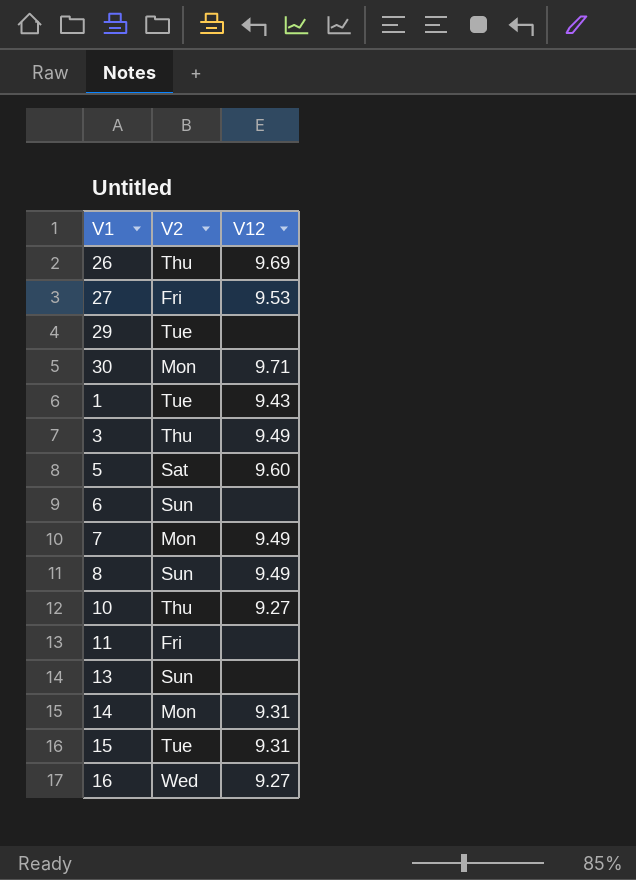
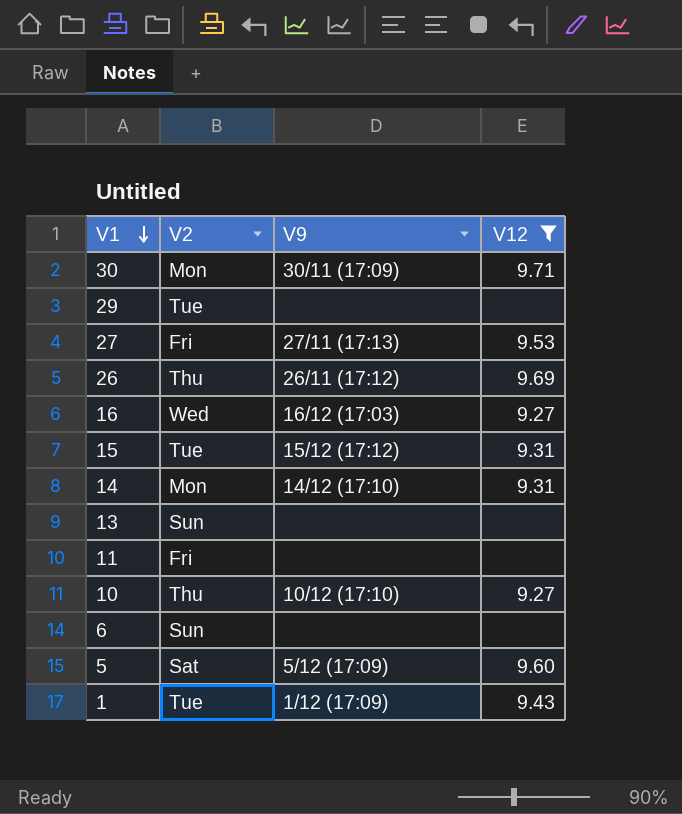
filter: none -> V12 != 9.49
row order: none -> V1 descending
column V9 | position: none -> 3

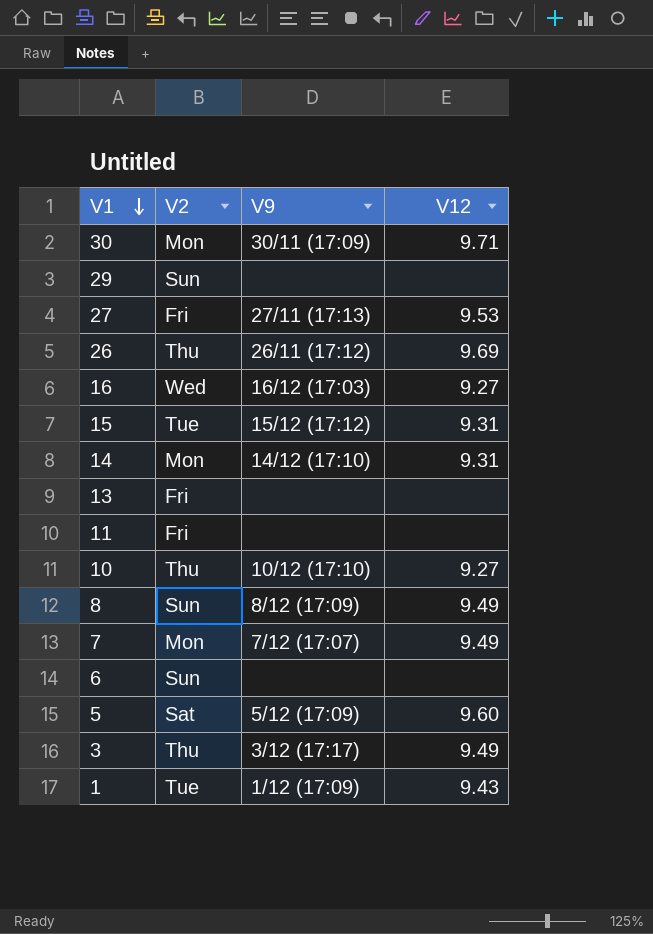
filter: V12 != 9.49 -> none
29 | V2: Tue -> Sun
13 | V2: Sun -> Fri

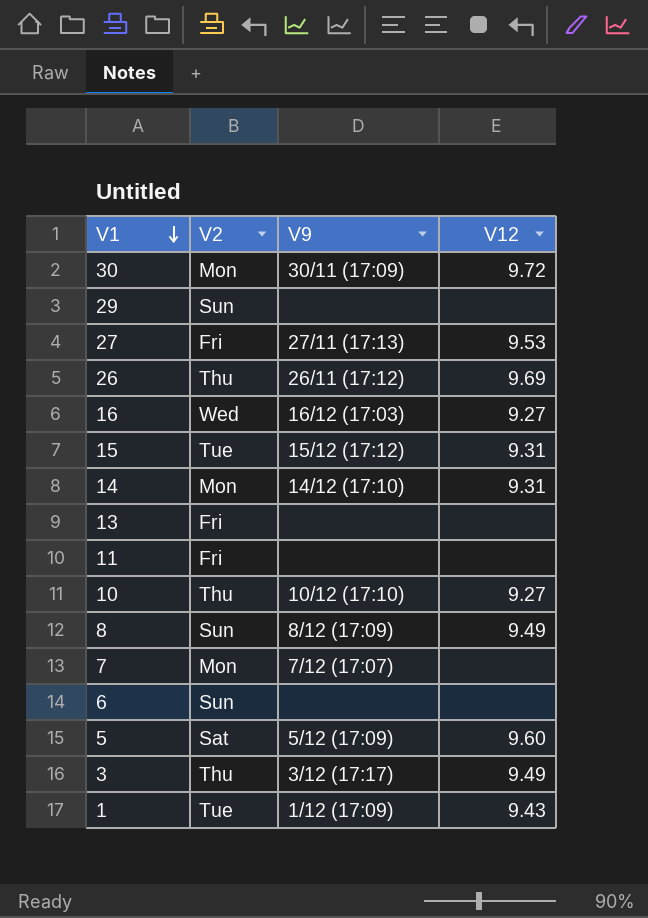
30 | V12: 9.71 -> 9.72
7 | V12: 9.49 -> none

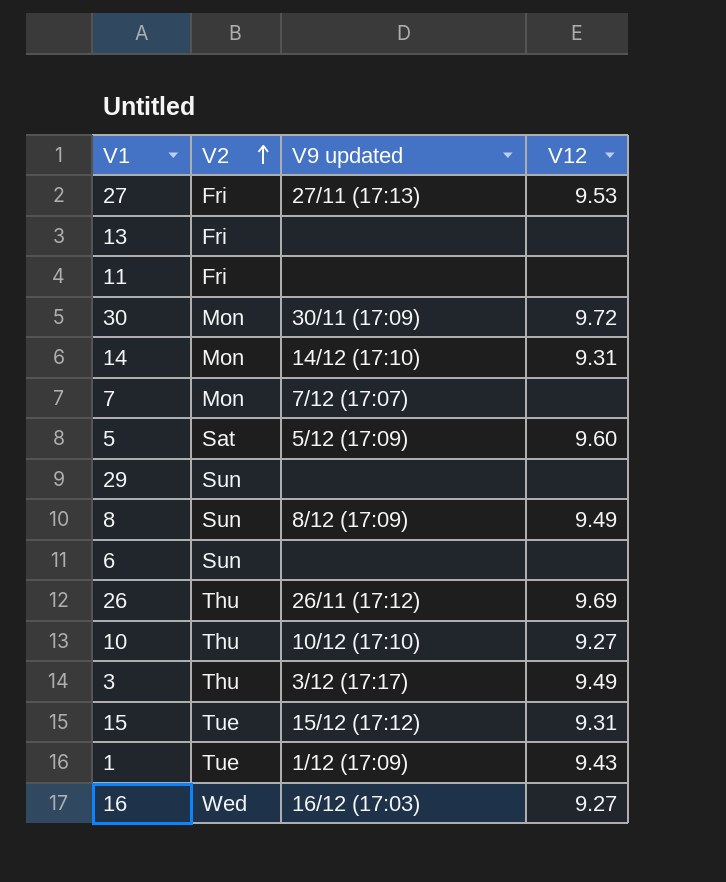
row order: V1 descending -> V2 ascending
column name: V9 -> V9 updated

